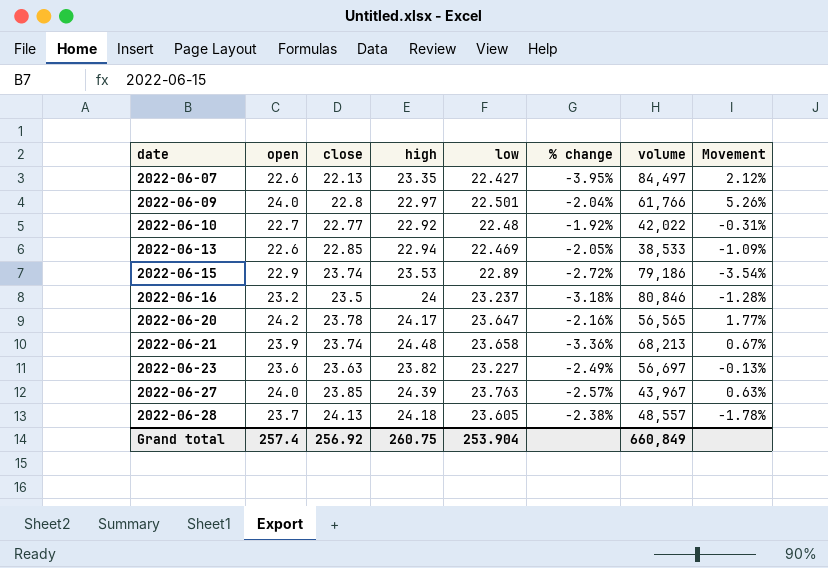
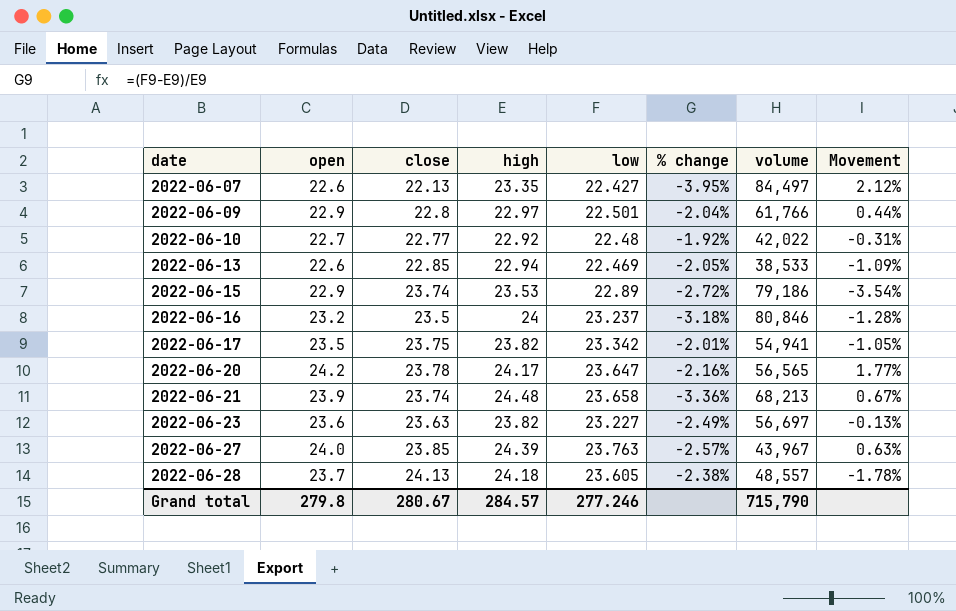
2022-06-09 | open: 24.0 -> 22.9
2022-06-09 | Movement: 5.26% -> 0.44%
row 2022-06-17: none -> 23.5 | 23.75 | 23.82 | 23.342 | -2.01% | 54,941 | -1.05%
Grand total | open: 257.4 -> 279.8
Grand total | close: 256.92 -> 280.67
Grand total | high: 260.75 -> 284.57
Grand total | low: 253.904 -> 277.246
Grand total | volume: 660,849 -> 715,790

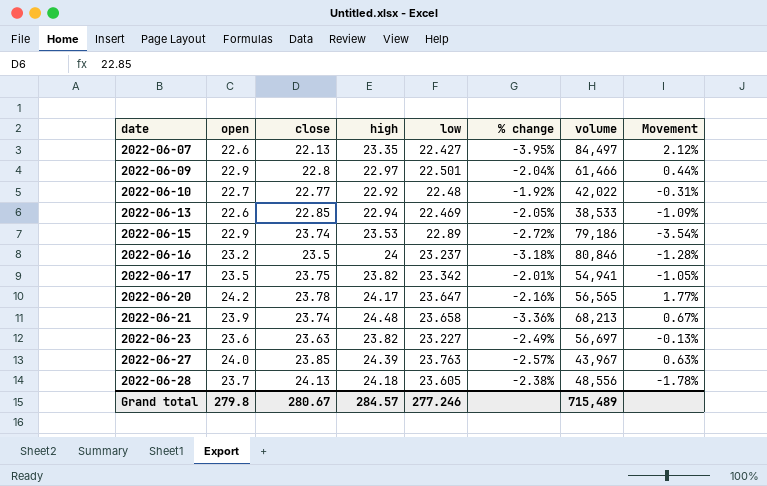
2022-06-09 | volume: 61,766 -> 61,466
2022-06-28 | volume: 48,557 -> 48,556
Grand total | volume: 715,790 -> 715,489

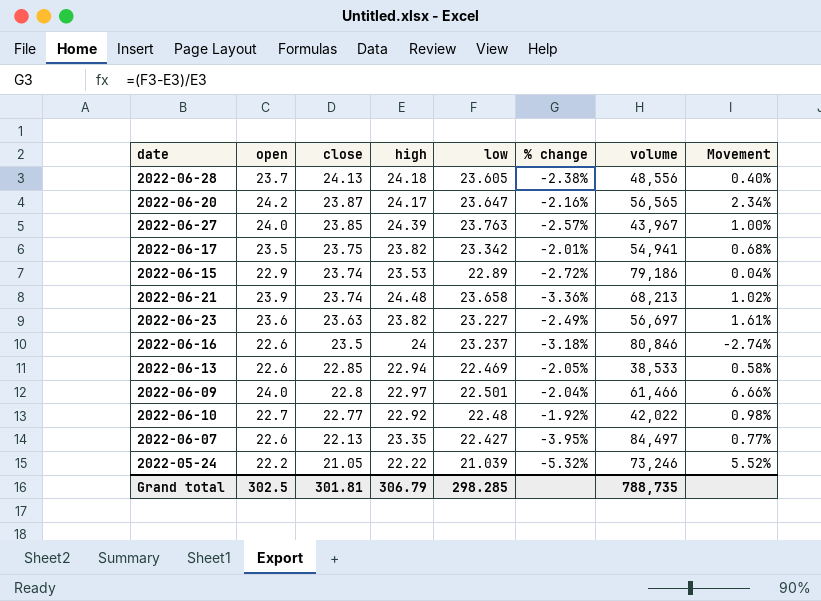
row order: date ascending -> close descending
column Movement | formula: ([open] - [close]) / [close] -> ([open] - [low]) / [low]
2022-06-20 | close: 23.78 -> 23.87
2022-06-16 | open: 23.2 -> 22.6
2022-06-09 | open: 22.9 -> 24.0
row 2022-05-24: none -> 22.2 | 21.05 | 22.22 | 21.039 | -5.32% | 73,246 | 5.52%
Grand total | open: 279.8 -> 302.5
Grand total | close: 280.67 -> 301.81
Grand total | high: 284.57 -> 306.79
Grand total | low: 277.246 -> 298.285
Grand total | volume: 715,489 -> 788,735

